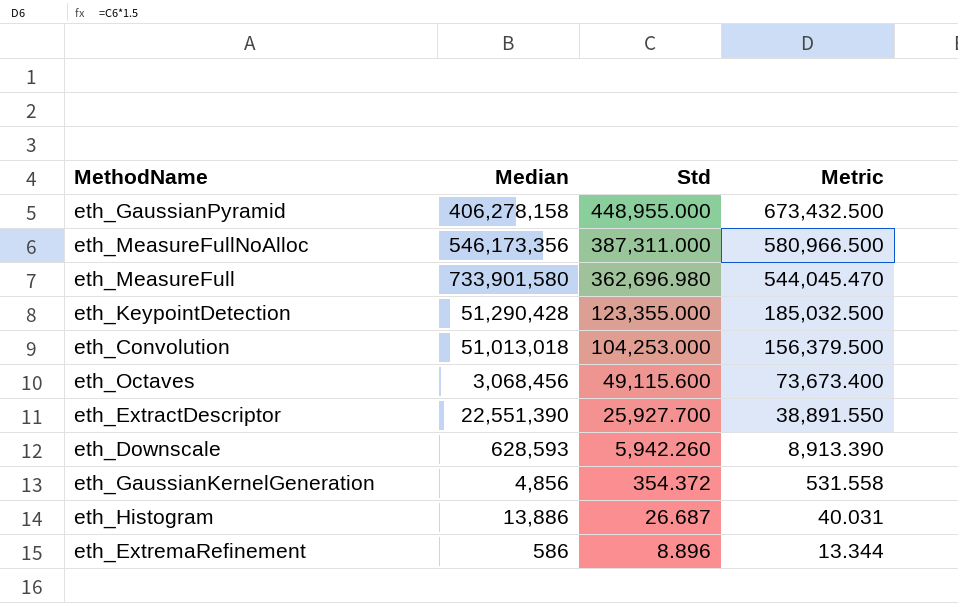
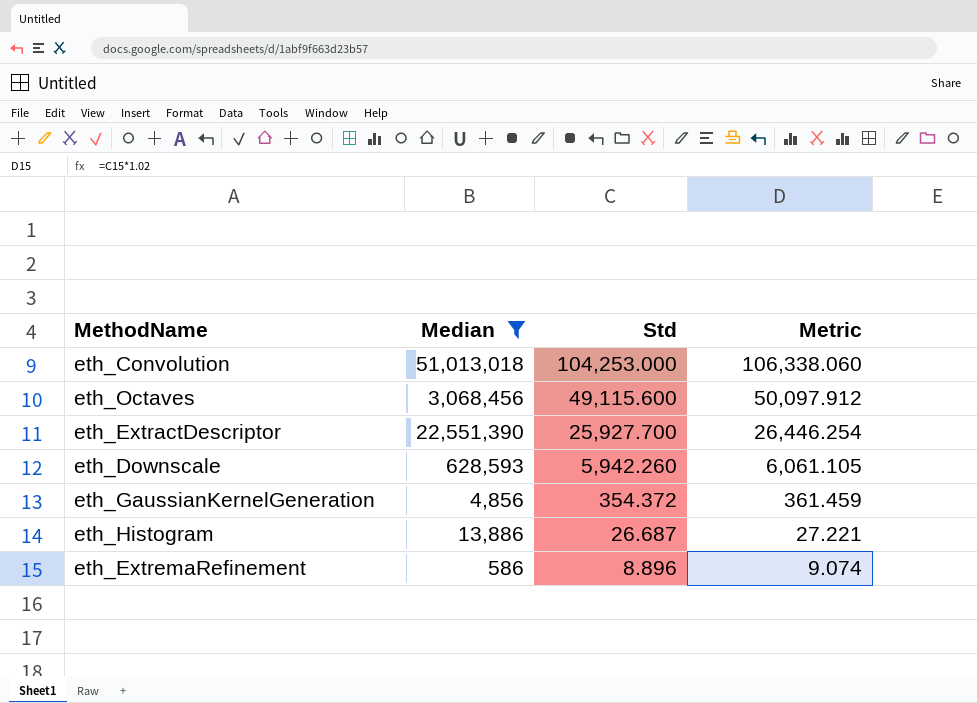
filter: none -> Median <= 51,013,018
column Metric | formula: [Std] * 1.5 -> [Std] * 1.02

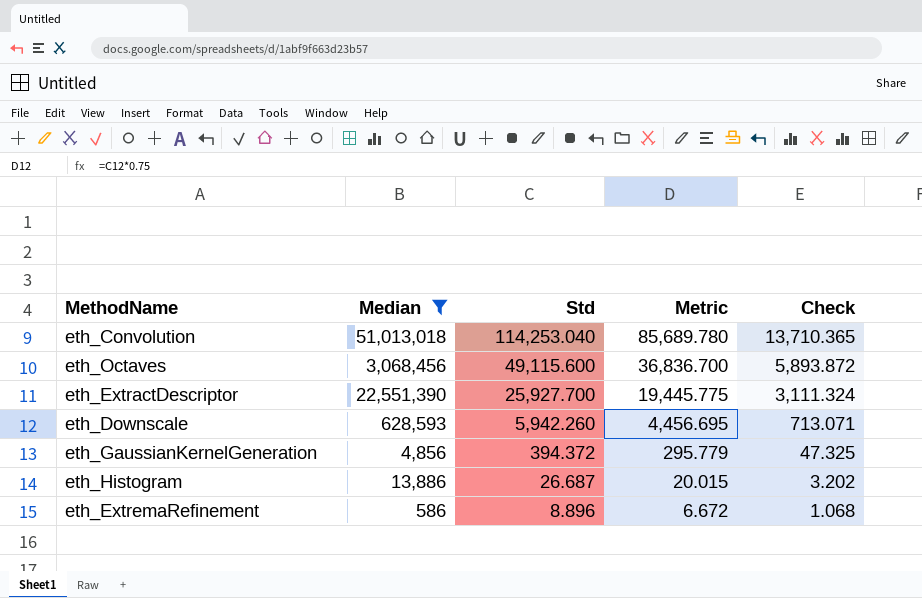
column Metric | formula: [Std] * 1.02 -> [Std] * 0.75
column Check | formula: none -> [Std] * 0.12
eth_Convolution | Std: 104,253.000 -> 114,253.040
eth_GaussianKernelGeneration | Std: 354.372 -> 394.372

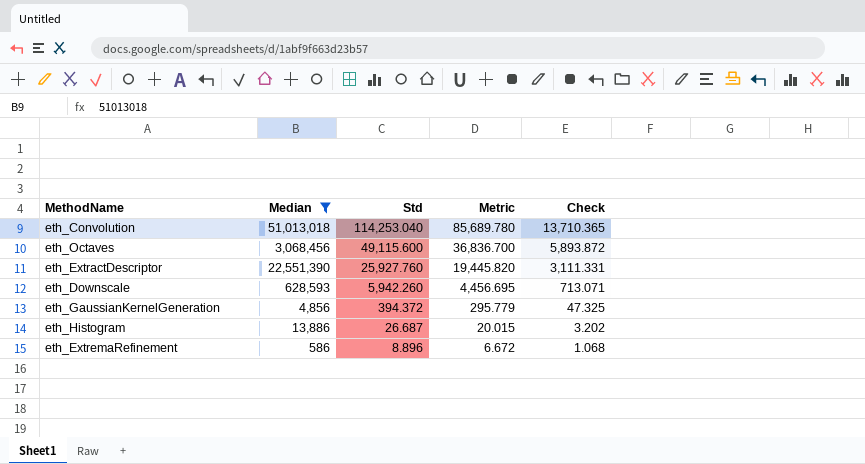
eth_ExtractDescriptor | Std: 25,927.700 -> 25,927.760
eth_ExtractDescriptor | Metric: 19,445.775 -> 19,445.820
eth_ExtractDescriptor | Check: 3,111.324 -> 3,111.331

